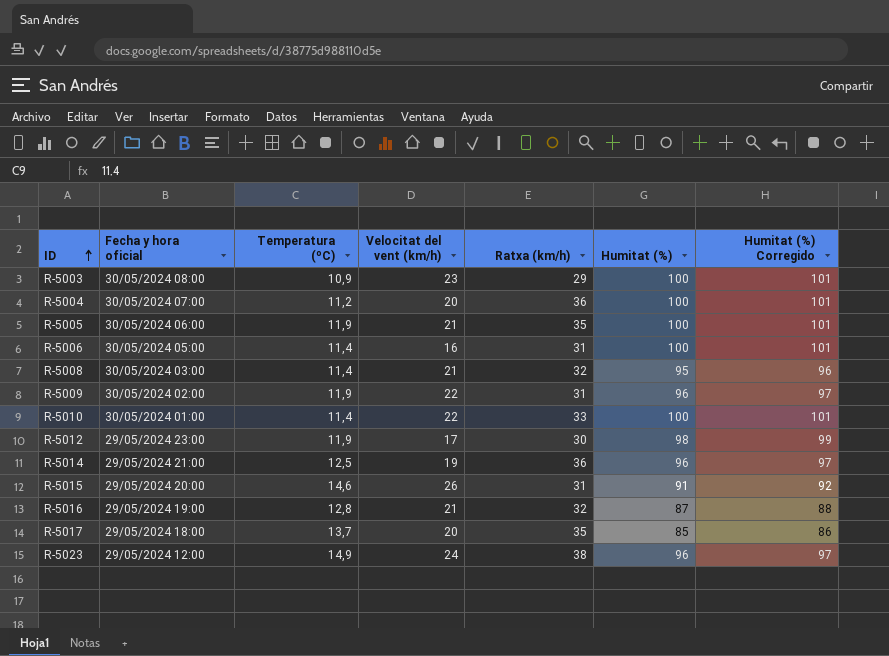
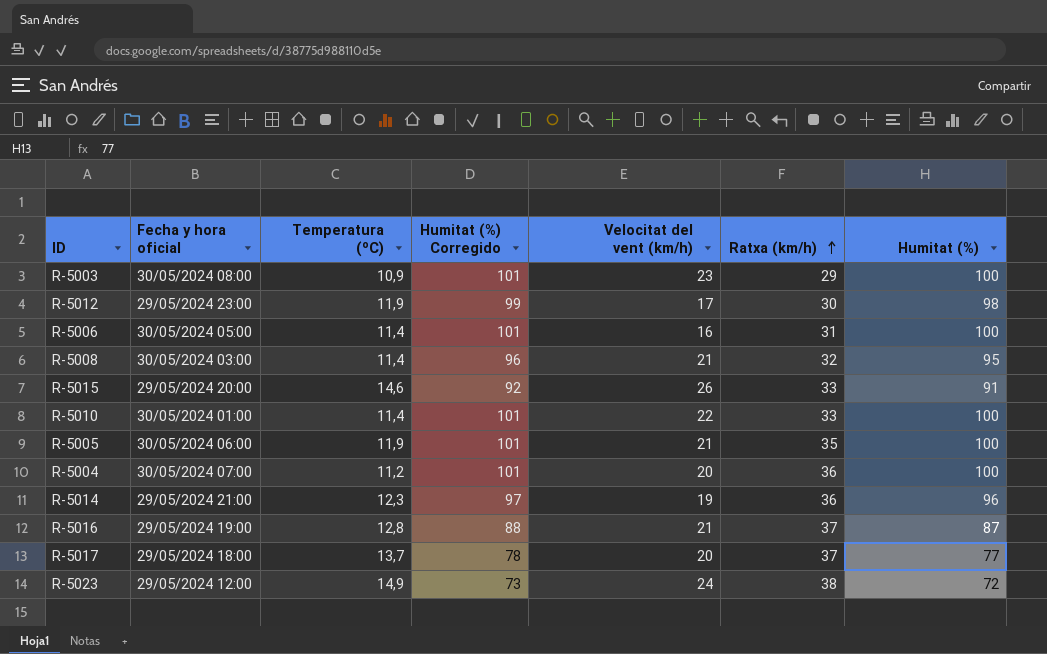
row order: ID ascending -> Ratxa (km/h) ascending
column Humitat (%) Corregido | position: 7 -> 4
row R-5009: 30/05/2024 02:00 | 11,9 | 22 | 31 | 96 | 97 -> none
R-5015 | Ratxa (km/h): 31 -> 33
R-5014 | Temperatura (ºC): 12,5 -> 12,3
R-5016 | Ratxa (km/h): 32 -> 37
R-5017 | Humitat (%) Corregido: 86 -> 78
R-5017 | Ratxa (km/h): 35 -> 37
R-5017 | Humitat (%): 85 -> 77
R-5023 | Humitat (%) Corregido: 97 -> 73
R-5023 | Humitat (%): 96 -> 72

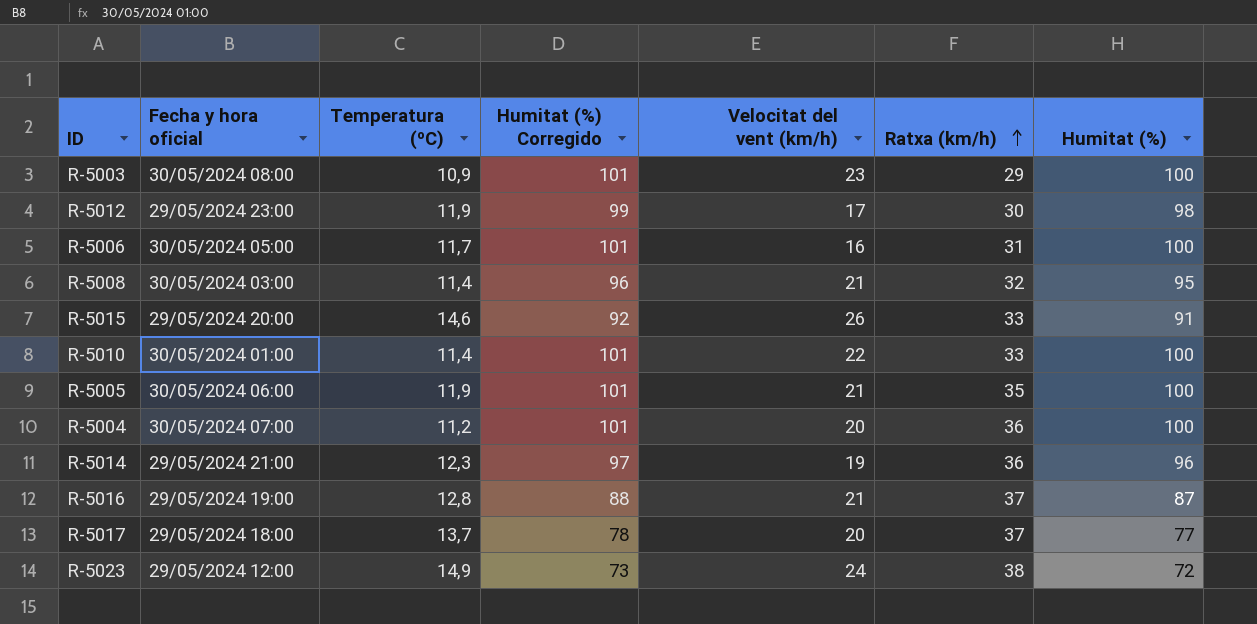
R-5006 | Temperatura (ºC): 11,4 -> 11,7

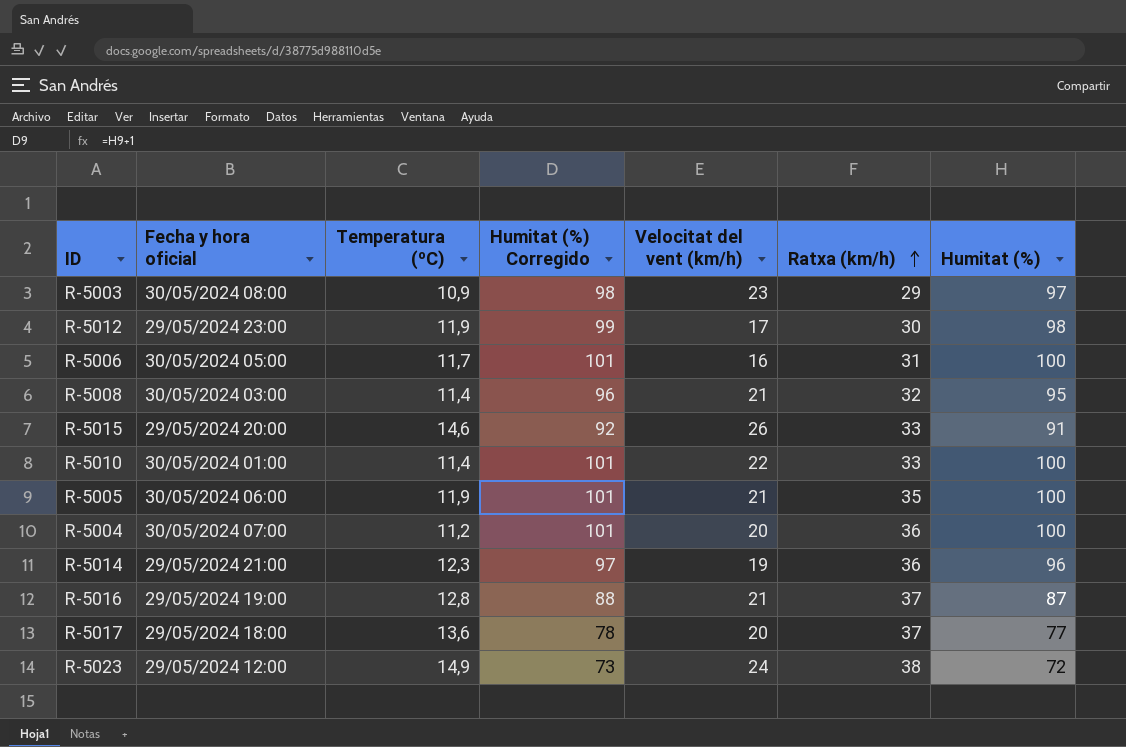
R-5003 | Humitat (%) Corregido: 101 -> 98
R-5003 | Humitat (%): 100 -> 97
R-5017 | Temperatura (ºC): 13,7 -> 13,6

